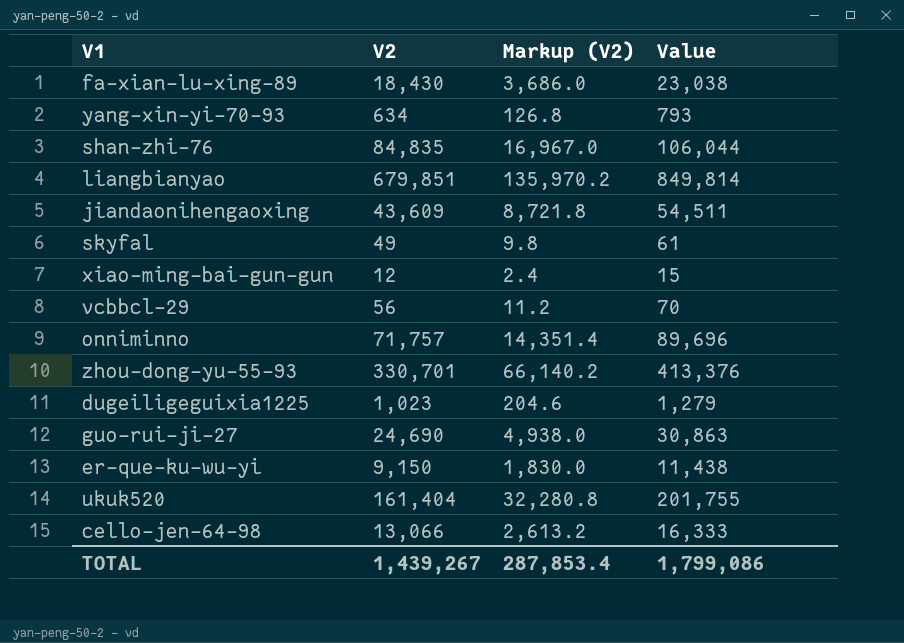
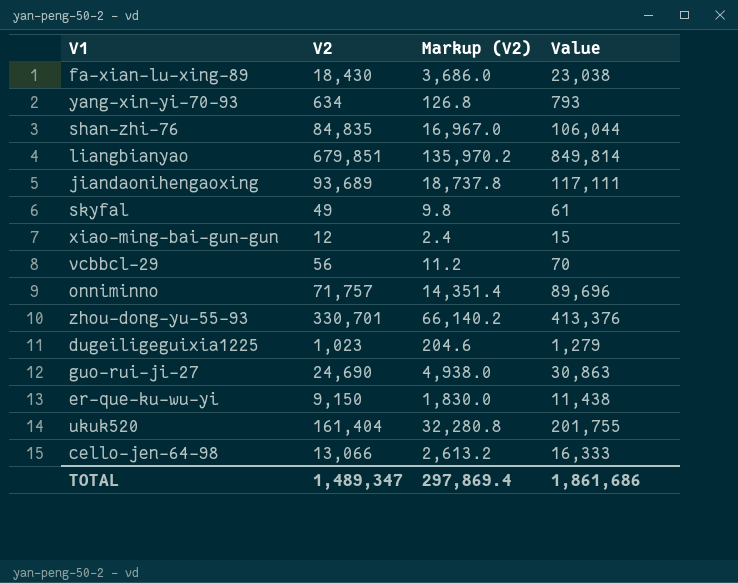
jiandaonihengaoxing | V2: 43,609 -> 93,689
jiandaonihengaoxing | Markup (V2): 8,721.8 -> 18,737.8
jiandaonihengaoxing | Value: 54,511 -> 117,111
TOTAL | V2: 1,439,267 -> 1,489,347
TOTAL | Markup (V2): 287,853.4 -> 297,869.4
TOTAL | Value: 1,799,086 -> 1,861,686

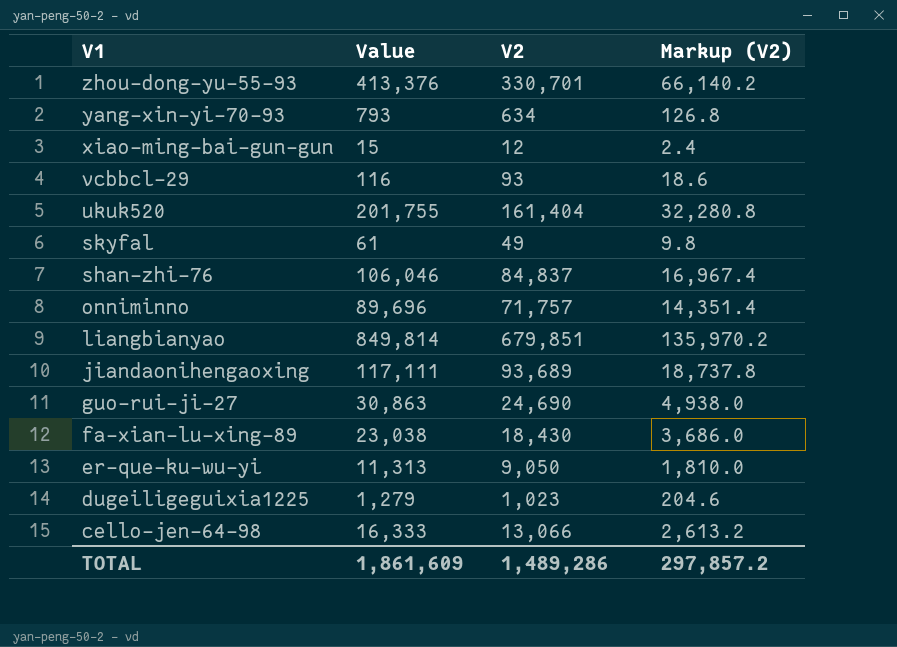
row order: none -> V1 descending
column Value | position: 4 -> 2
vcbbcl-29 | Value: 70 -> 116
vcbbcl-29 | V2: 56 -> 93
vcbbcl-29 | Markup (V2): 11.2 -> 18.6
shan-zhi-76 | Value: 106,044 -> 106,046
shan-zhi-76 | V2: 84,835 -> 84,837
shan-zhi-76 | Markup (V2): 16,967.0 -> 16,967.4
er-que-ku-wu-yi | Value: 11,438 -> 11,313
er-que-ku-wu-yi | V2: 9,150 -> 9,050
er-que-ku-wu-yi | Markup (V2): 1,830.0 -> 1,810.0
TOTAL | Value: 1,861,686 -> 1,861,609
TOTAL | V2: 1,489,347 -> 1,489,286
TOTAL | Markup (V2): 297,869.4 -> 297,857.2

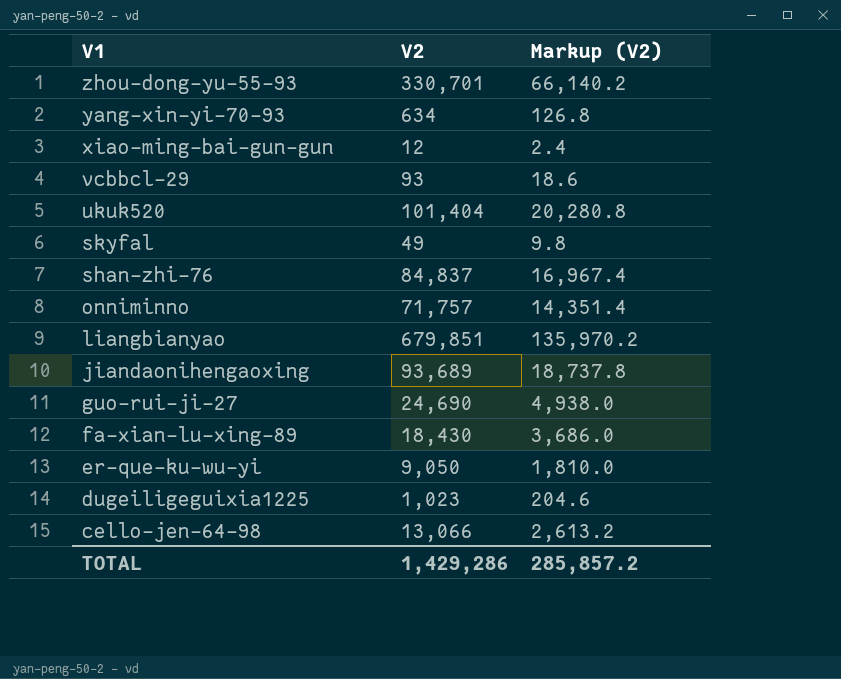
column Value | formula: [V2] * 1.25 -> none
ukuk520 | V2: 161,404 -> 101,404
ukuk520 | Markup (V2): 32,280.8 -> 20,280.8
TOTAL | V2: 1,489,286 -> 1,429,286
TOTAL | Markup (V2): 297,857.2 -> 285,857.2

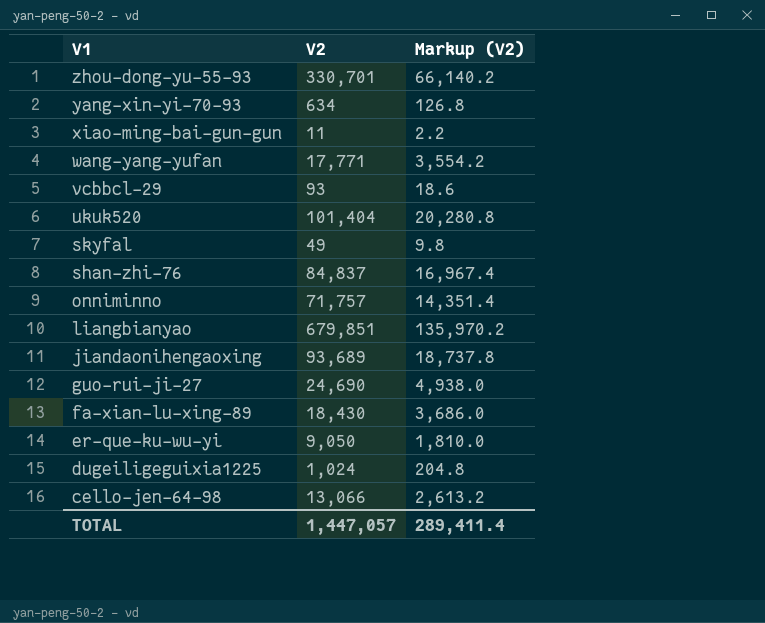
xiao-ming-bai-gun-gun | V2: 12 -> 11
xiao-ming-bai-gun-gun | Markup (V2): 2.4 -> 2.2
row wang-yang-yufan: none -> 17,771 | 3,554.2
dugeiligeguixia1225 | V2: 1,023 -> 1,024
dugeiligeguixia1225 | Markup (V2): 204.6 -> 204.8
TOTAL | V2: 1,429,286 -> 1,447,057
TOTAL | Markup (V2): 285,857.2 -> 289,411.4

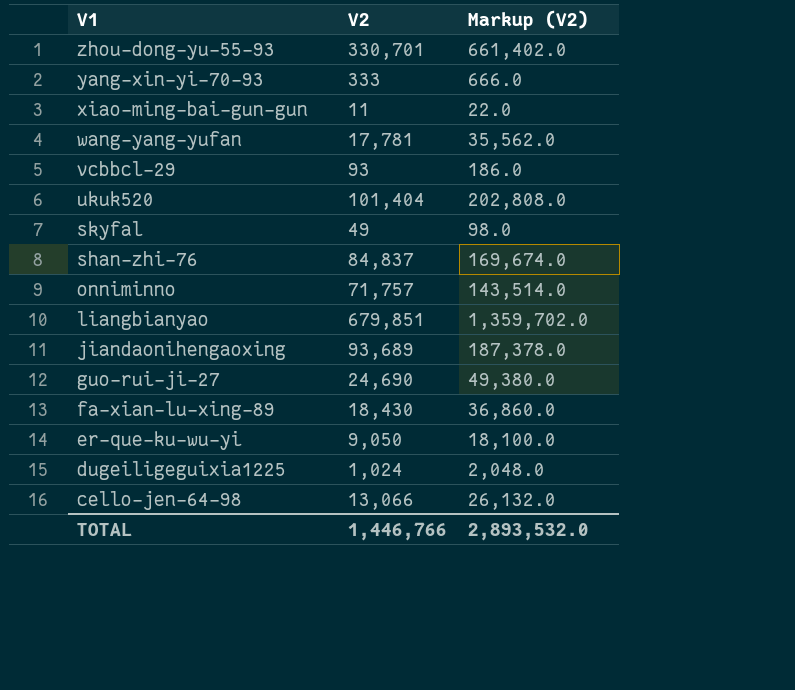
column Markup (V2) | formula: [V2] * 0.2 -> [V2] * 2
yang-xin-yi-70-93 | V2: 634 -> 333
wang-yang-yufan | V2: 17,771 -> 17,781
TOTAL | V2: 1,447,057 -> 1,446,766
TOTAL | Markup (V2): 289,411.4 -> 2,893,532.0

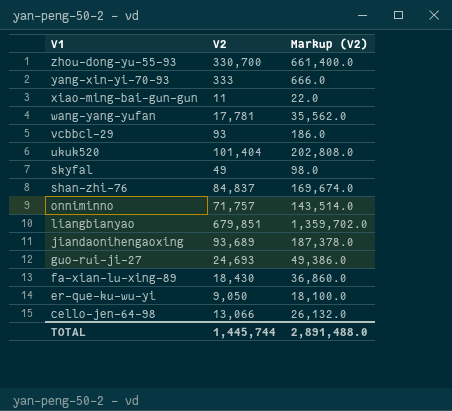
row dugeiligeguixia1225: 1,024 | 2,048.0 -> none
zhou-dong-yu-55-93 | V2: 330,701 -> 330,700
zhou-dong-yu-55-93 | Markup (V2): 661,402.0 -> 661,400.0
guo-rui-ji-27 | V2: 24,690 -> 24,693
guo-rui-ji-27 | Markup (V2): 49,380.0 -> 49,386.0
TOTAL | V2: 1,446,766 -> 1,445,744
TOTAL | Markup (V2): 2,893,532.0 -> 2,891,488.0

